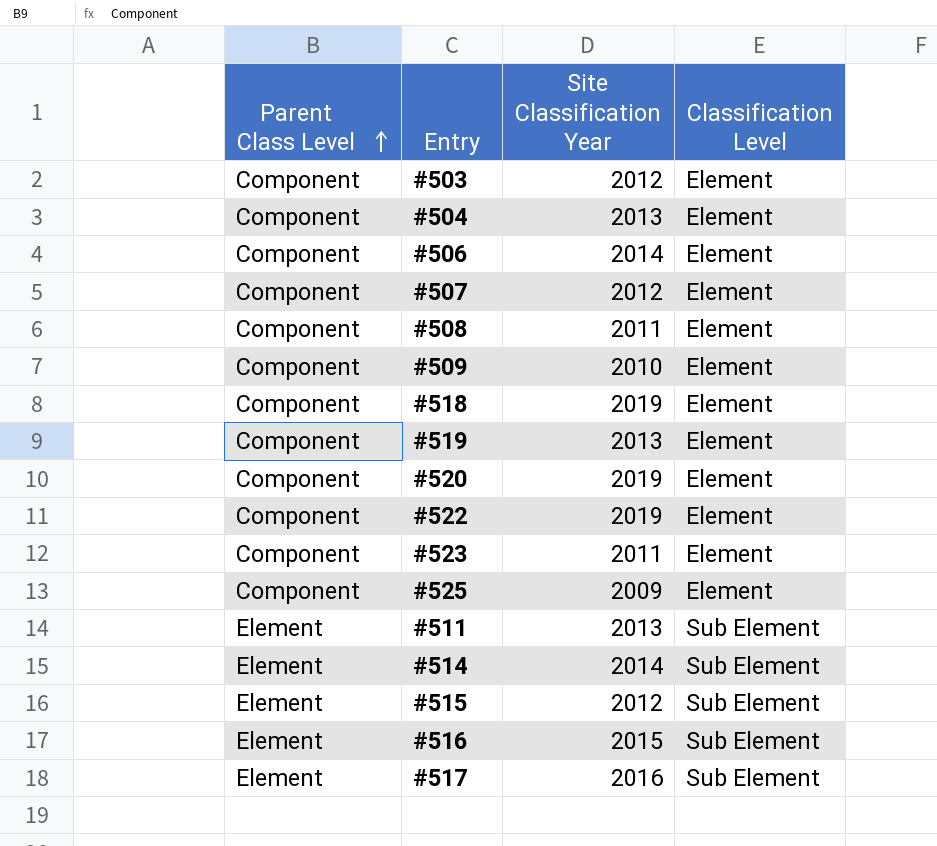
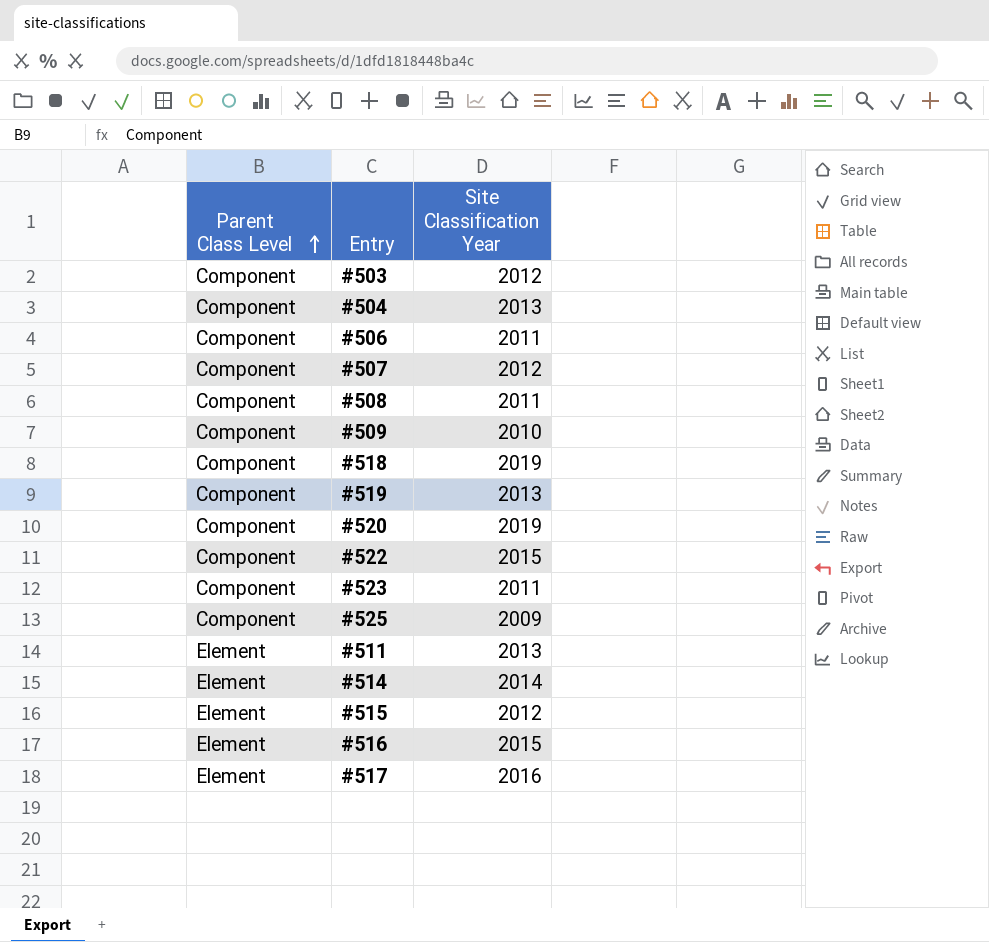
column Classification Level | position: 4 -> none
#506 | Site Classification Year: 2014 -> 2011
#522 | Site Classification Year: 2019 -> 2015

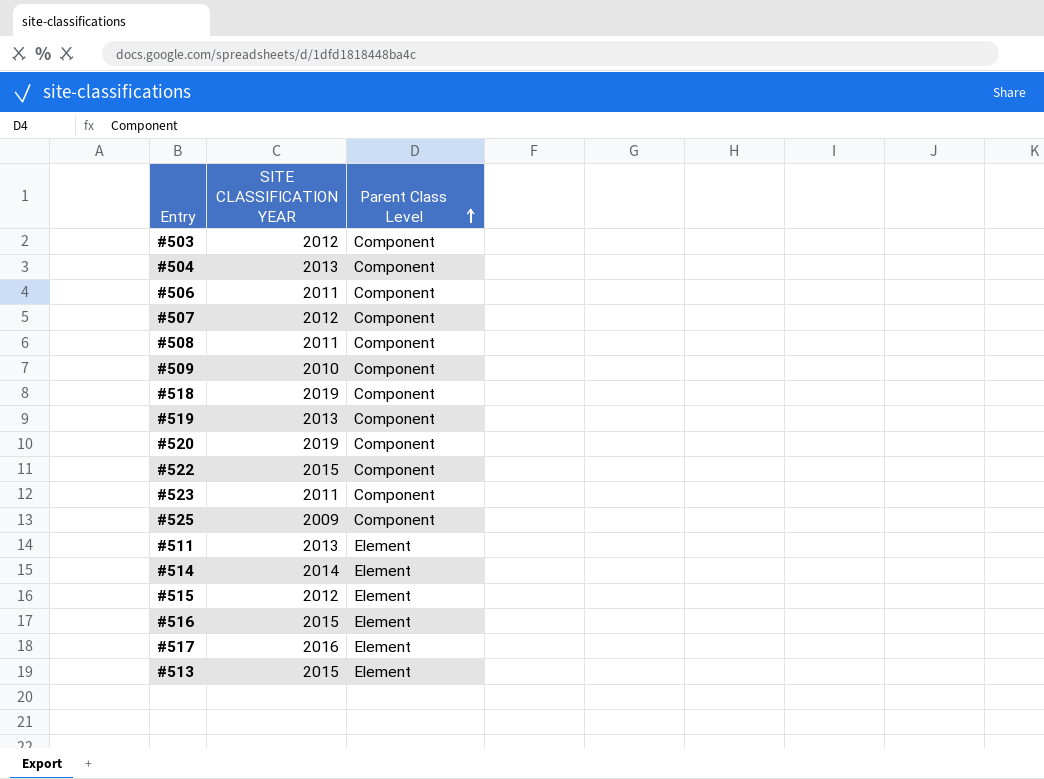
column name: Site Classification Year -> SITE CLASSIFICATION YEAR
column Parent Class Level | position: 1 -> 3
row #513: none -> 2015 | Element

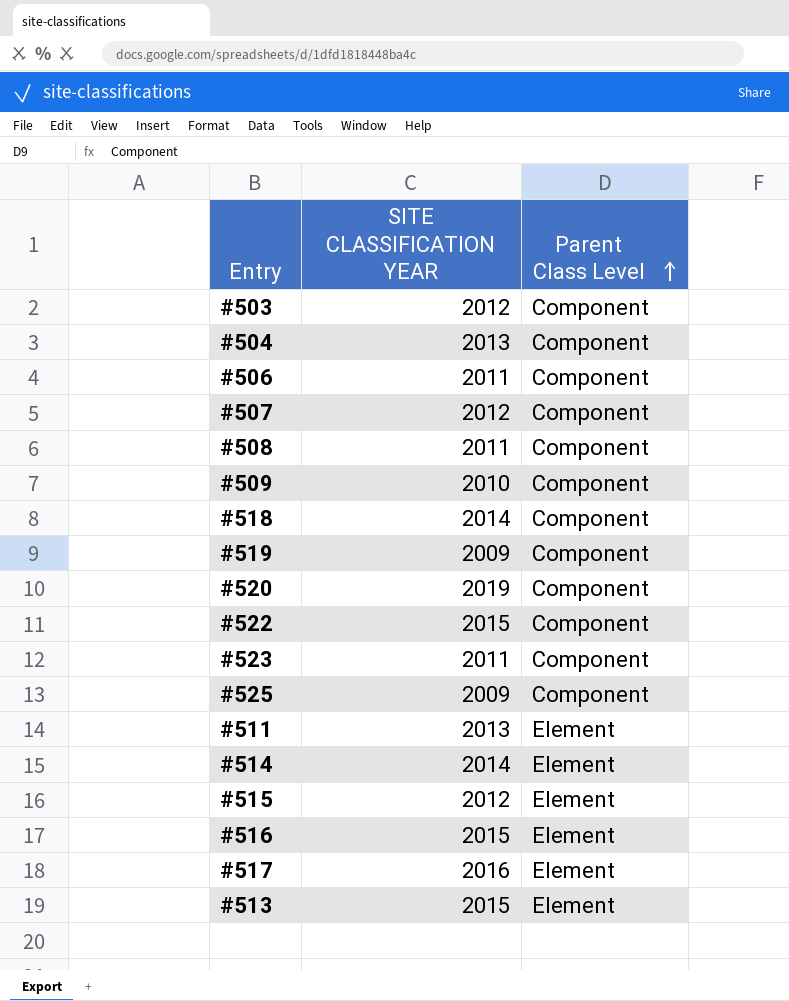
#518 | SITE CLASSIFICATION YEAR: 2019 -> 2014
#519 | SITE CLASSIFICATION YEAR: 2013 -> 2009

